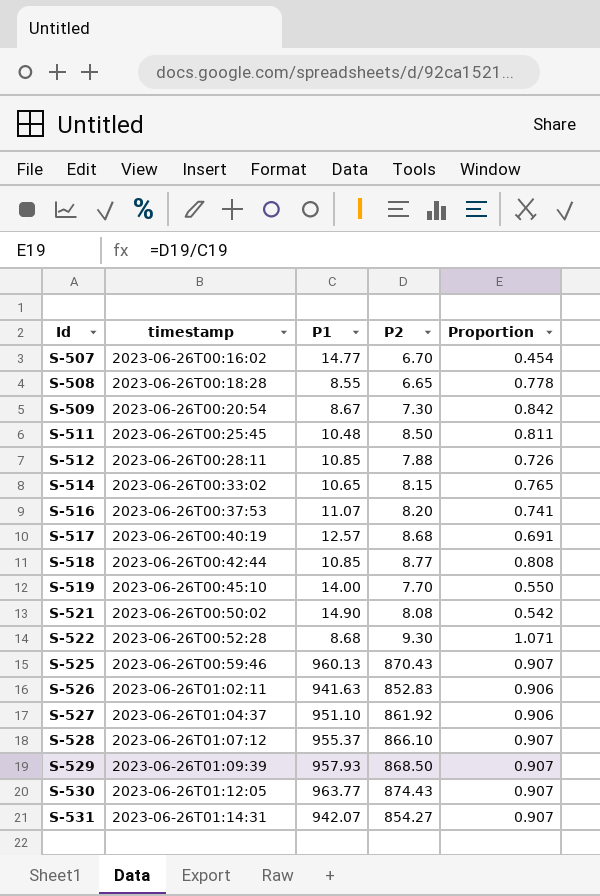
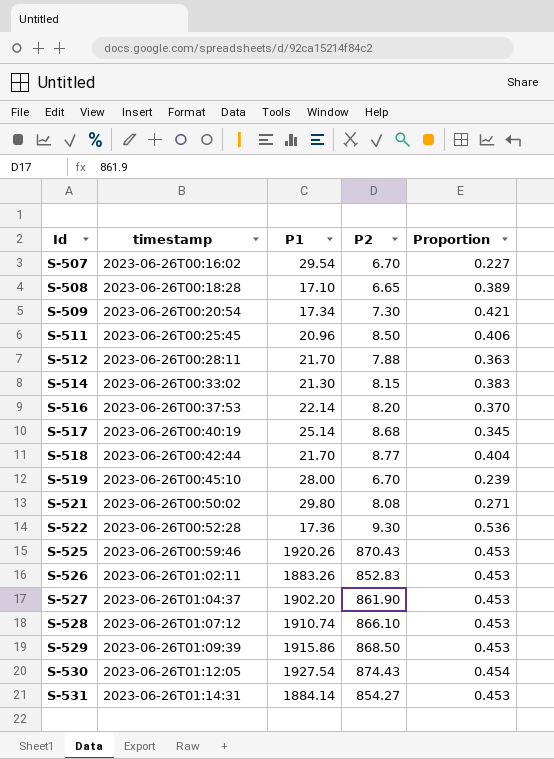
S-507 | P1: 14.77 -> 29.54
S-507 | Proportion: 0.454 -> 0.227
S-508 | P1: 8.55 -> 17.10
S-508 | Proportion: 0.778 -> 0.389
S-509 | P1: 8.67 -> 17.34
S-509 | Proportion: 0.842 -> 0.421
S-511 | P1: 10.48 -> 20.96
S-511 | Proportion: 0.811 -> 0.406
S-512 | P1: 10.85 -> 21.70
S-512 | Proportion: 0.726 -> 0.363
S-514 | P1: 10.65 -> 21.30
S-514 | Proportion: 0.765 -> 0.383
S-516 | P1: 11.07 -> 22.14
S-516 | Proportion: 0.741 -> 0.370
S-517 | P1: 12.57 -> 25.14
S-517 | Proportion: 0.691 -> 0.345
S-518 | P1: 10.85 -> 21.70
S-518 | Proportion: 0.808 -> 0.404
S-519 | P1: 14.00 -> 28.00
S-519 | P2: 7.70 -> 6.70
S-519 | Proportion: 0.550 -> 0.239
S-521 | P1: 14.90 -> 29.80
S-521 | Proportion: 0.542 -> 0.271
S-522 | P1: 8.68 -> 17.36
S-522 | Proportion: 1.071 -> 0.536
S-525 | P1: 960.13 -> 1920.26
S-525 | Proportion: 0.907 -> 0.453
S-526 | P1: 941.63 -> 1883.26
S-526 | Proportion: 0.906 -> 0.453
S-527 | P1: 951.10 -> 1902.20
S-527 | P2: 861.92 -> 861.90
S-527 | Proportion: 0.906 -> 0.453
S-528 | P1: 955.37 -> 1910.74
S-528 | Proportion: 0.907 -> 0.453
S-529 | P1: 957.93 -> 1915.86
S-529 | Proportion: 0.907 -> 0.453
S-530 | P1: 963.77 -> 1927.54
S-530 | Proportion: 0.907 -> 0.454
S-531 | P1: 942.07 -> 1884.14
S-531 | Proportion: 0.907 -> 0.453

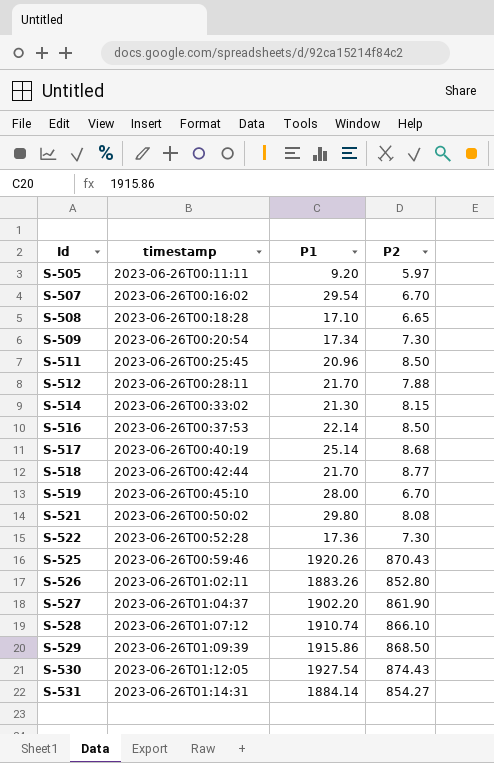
column Proportion | formula: [P2] / [P1] -> none
row S-505: none -> 2023-06-26T00:11:11 | 9.20 | 5.97
S-516 | P2: 8.20 -> 8.50
S-522 | P2: 9.30 -> 7.30
S-526 | P2: 852.83 -> 852.80

